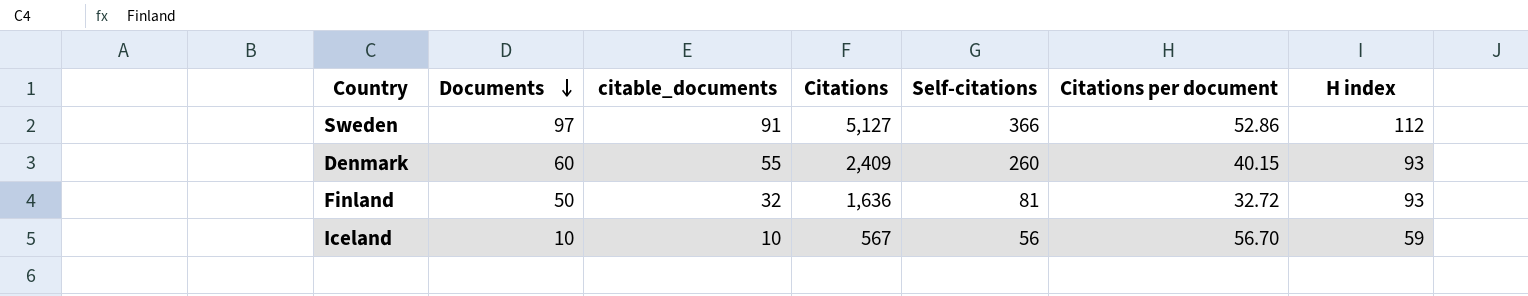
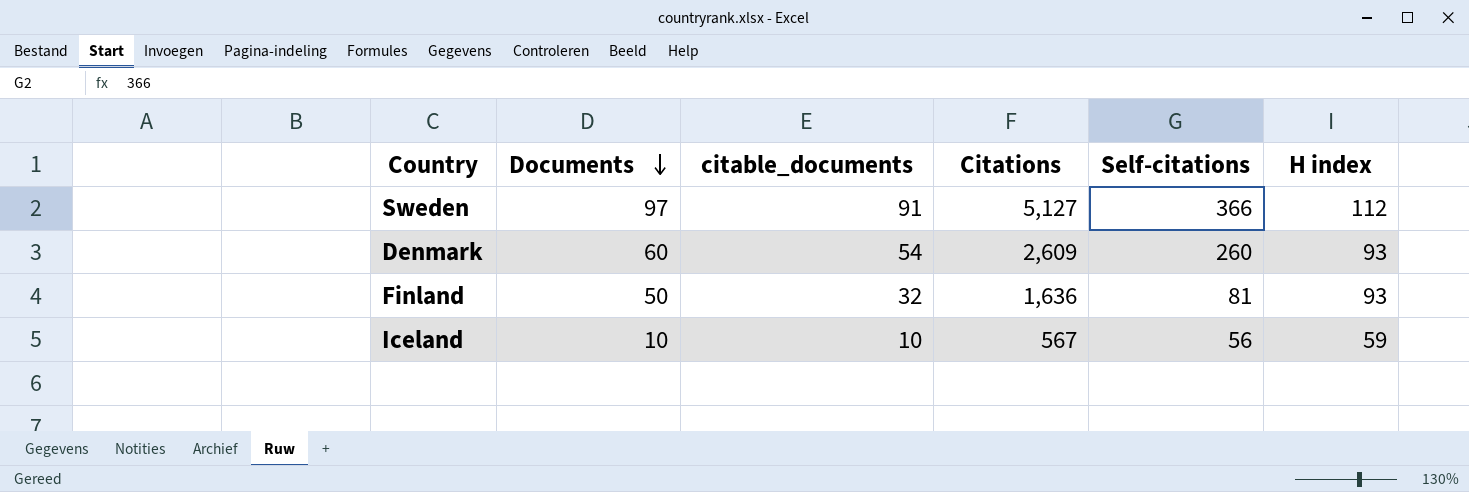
column Citations per document | formula: [Citations] / [Documents] -> none
Denmark | citable_documents: 55 -> 54
Denmark | Citations: 2,409 -> 2,609

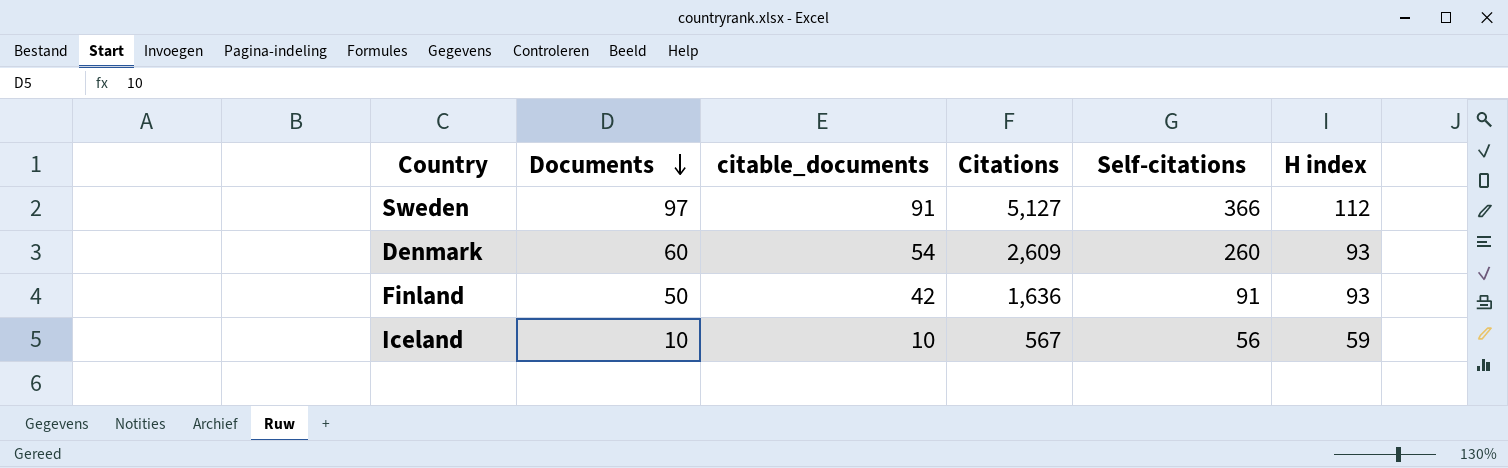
Finland | citable_documents: 32 -> 42
Finland | Self-citations: 81 -> 91

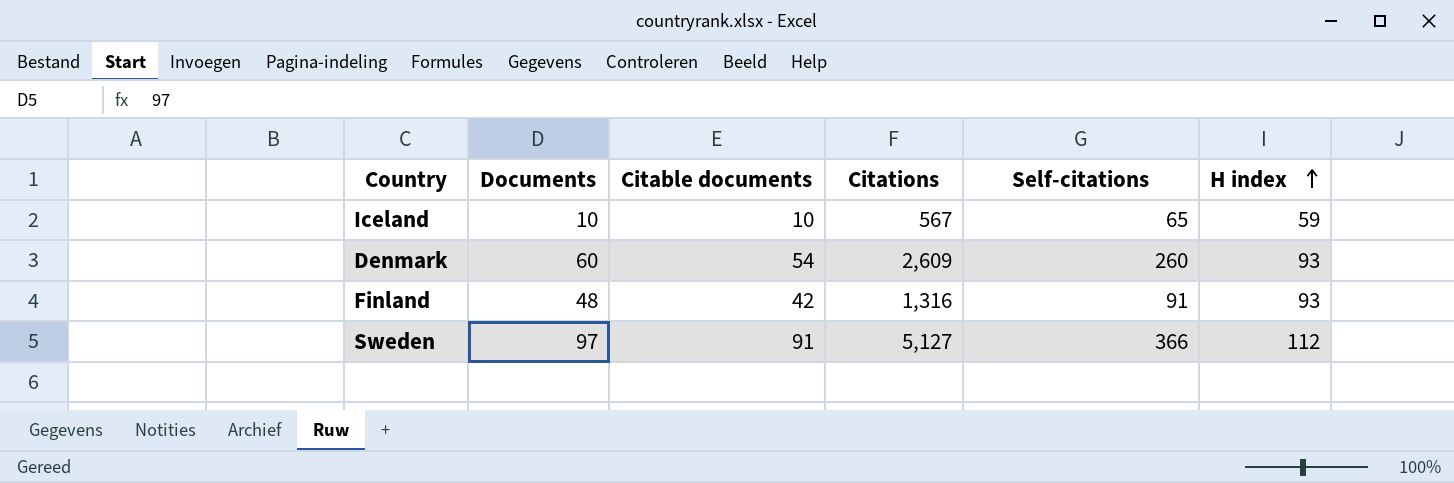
row order: Documents descending -> H index ascending
column name: citable_documents -> Citable documents
Iceland | Self-citations: 56 -> 65
Finland | Documents: 50 -> 48
Finland | Citations: 1,636 -> 1,316

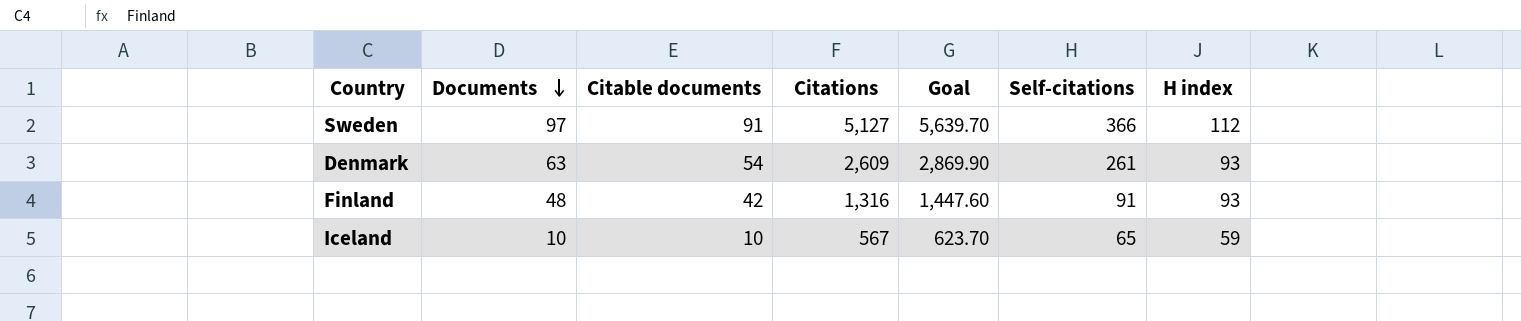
row order: H index ascending -> Documents descending
column Goal | formula: none -> [Citations] * 1.1
Denmark | Documents: 60 -> 63
Denmark | Self-citations: 260 -> 261

